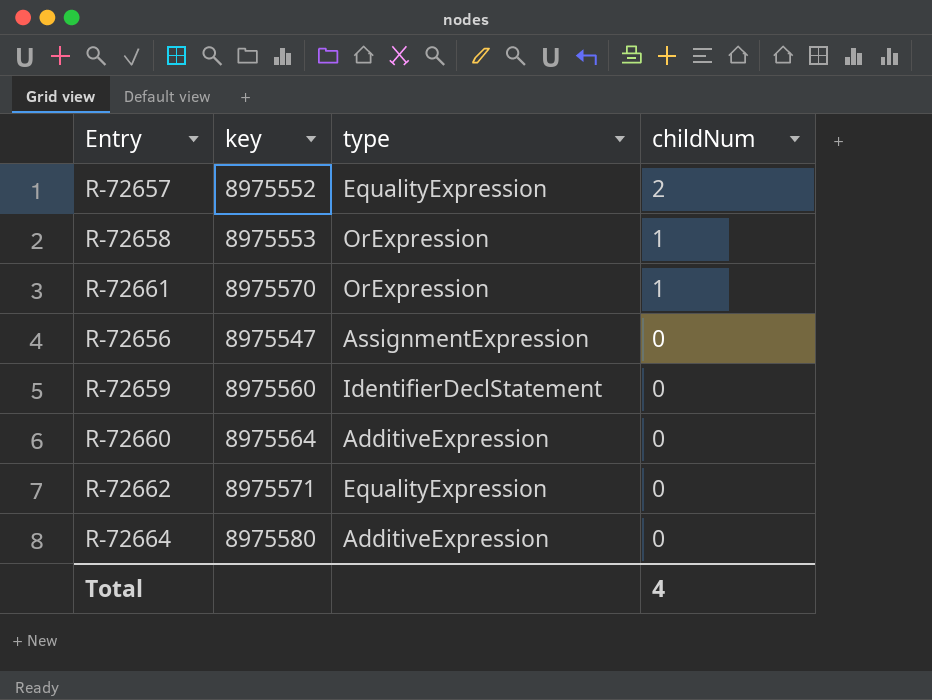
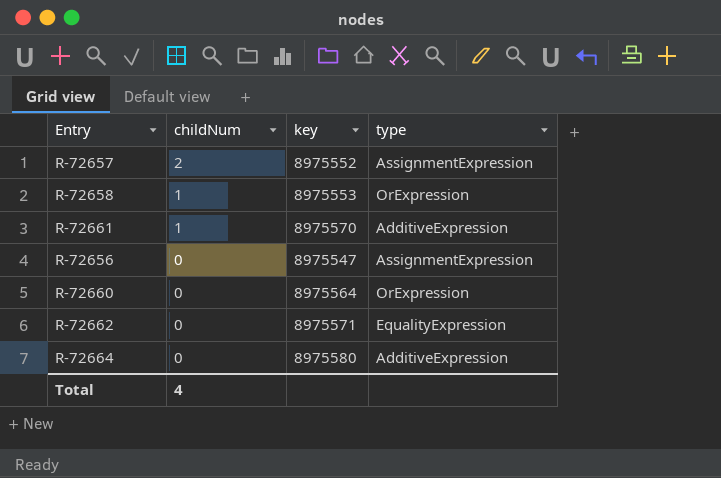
column childNum | position: 4 -> 2
row R-72659: 8975560 | IdentifierDeclStatement | 0 -> none
R-72657 | type: EqualityExpression -> AssignmentExpression
R-72661 | type: OrExpression -> AdditiveExpression
R-72660 | type: AdditiveExpression -> OrExpression

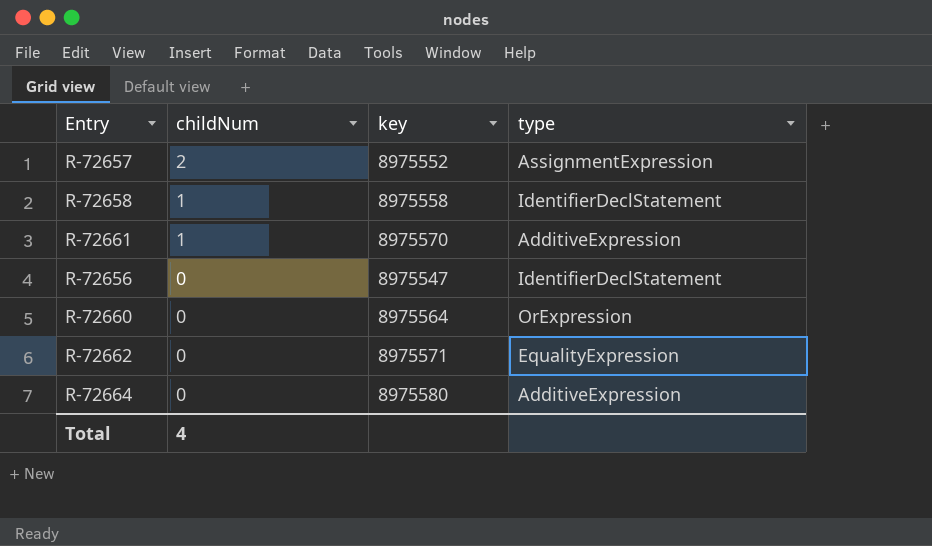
R-72658 | key: 8975553 -> 8975558
R-72658 | type: OrExpression -> IdentifierDeclStatement
R-72656 | type: AssignmentExpression -> IdentifierDeclStatement

